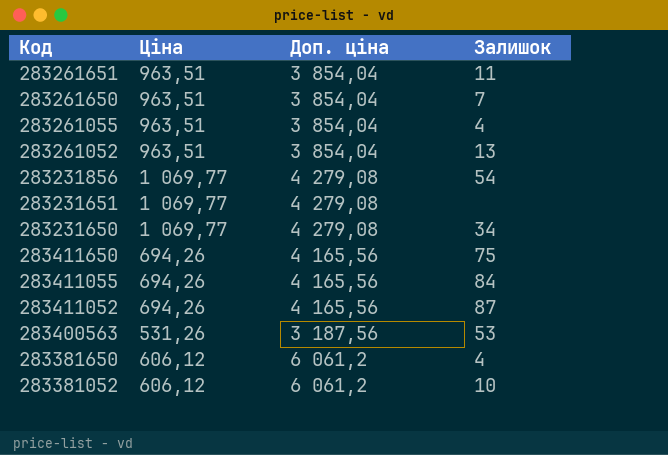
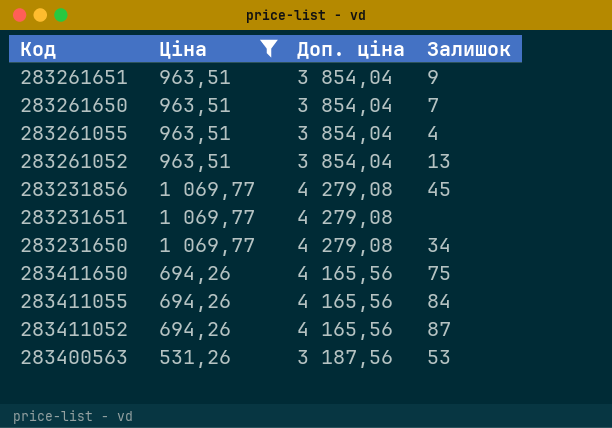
filter: none -> Ціна != 606,12
283261651 | Залишок: 11 -> 9
283231856 | Залишок: 54 -> 45

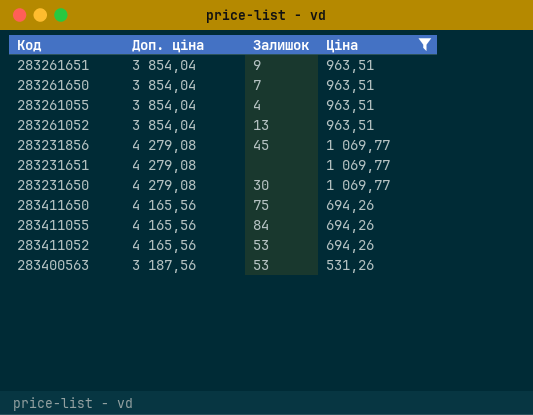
column Ціна | position: 2 -> 4
283231650 | Залишок: 34 -> 30
283411052 | Залишок: 87 -> 53

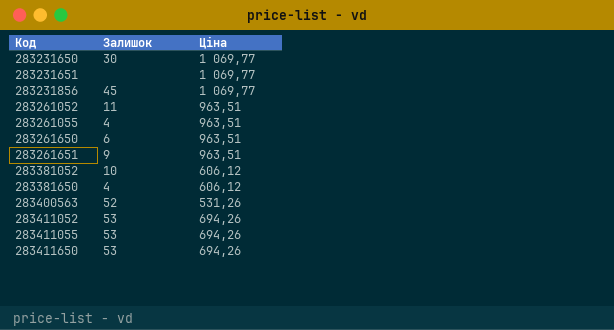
filter: Ціна != 606,12 -> none
row order: none -> Код ascending
column Доп. ціна | position: 2 -> none
283261052 | Залишок: 13 -> 11
283261650 | Залишок: 7 -> 6
283400563 | Залишок: 53 -> 52
283411055 | Залишок: 84 -> 53
283411650 | Залишок: 75 -> 53

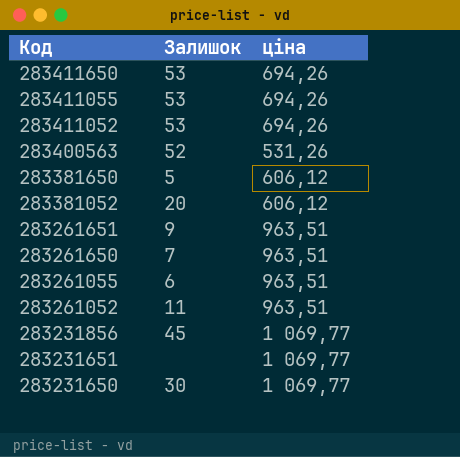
row order: Код ascending -> Код descending
column name: Ціна -> ціна
283381650 | Залишок: 4 -> 5
283381052 | Залишок: 10 -> 20
283261650 | Залишок: 6 -> 7
283261055 | Залишок: 4 -> 6

